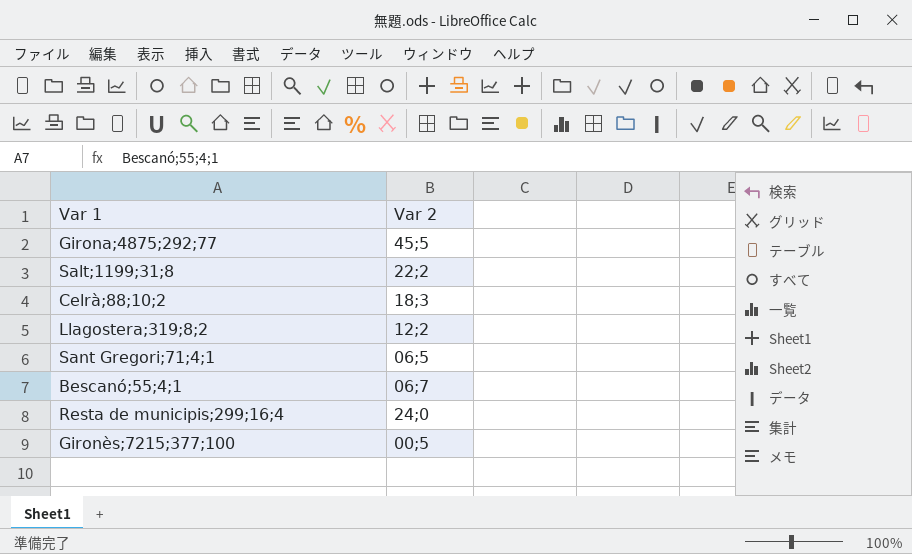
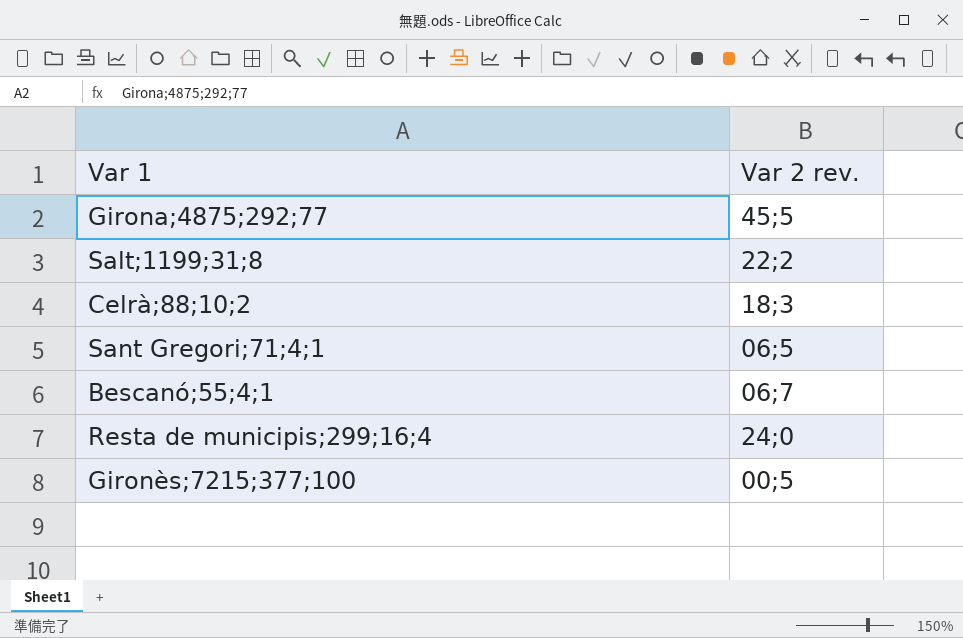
column name: Var 2 -> Var 2 rev.
row Llagostera;319;8;2: 12;2 -> none

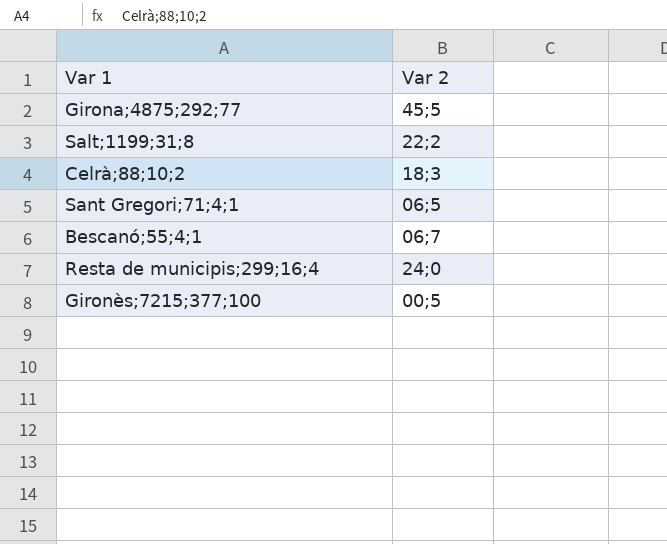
column name: Var 2 rev. -> Var 2

